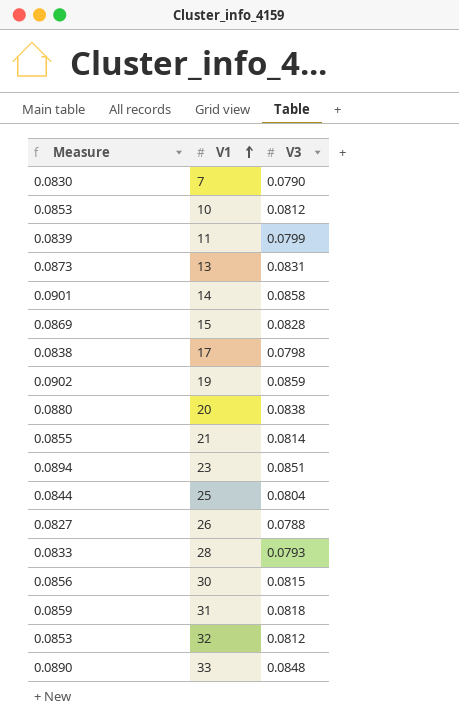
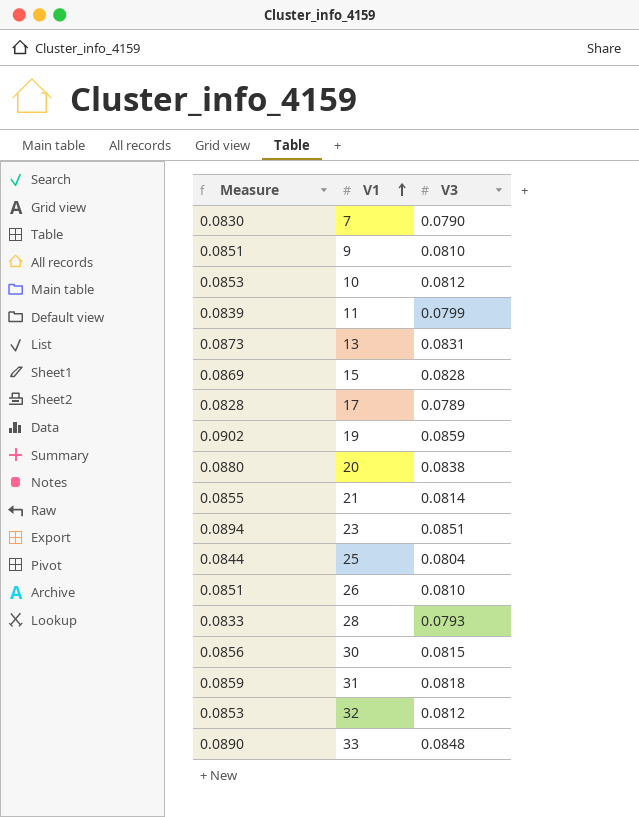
row 14: 0.0901 | 0.0858 -> none
row 9: none -> 0.0851 | 0.0810
17 | Measure: 0.0838 -> 0.0828
17 | V3: 0.0798 -> 0.0789
26 | Measure: 0.0827 -> 0.0851
26 | V3: 0.0788 -> 0.0810

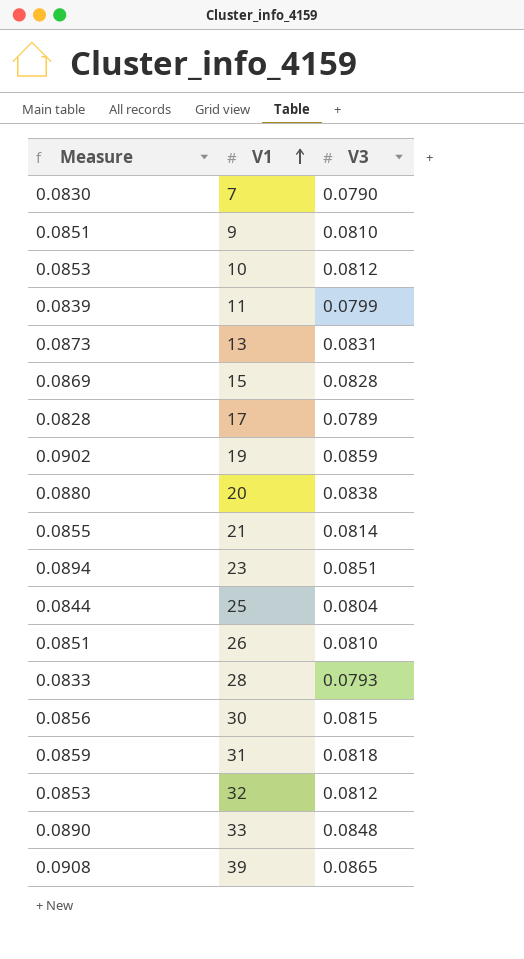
row 39: none -> 0.0908 | 0.0865

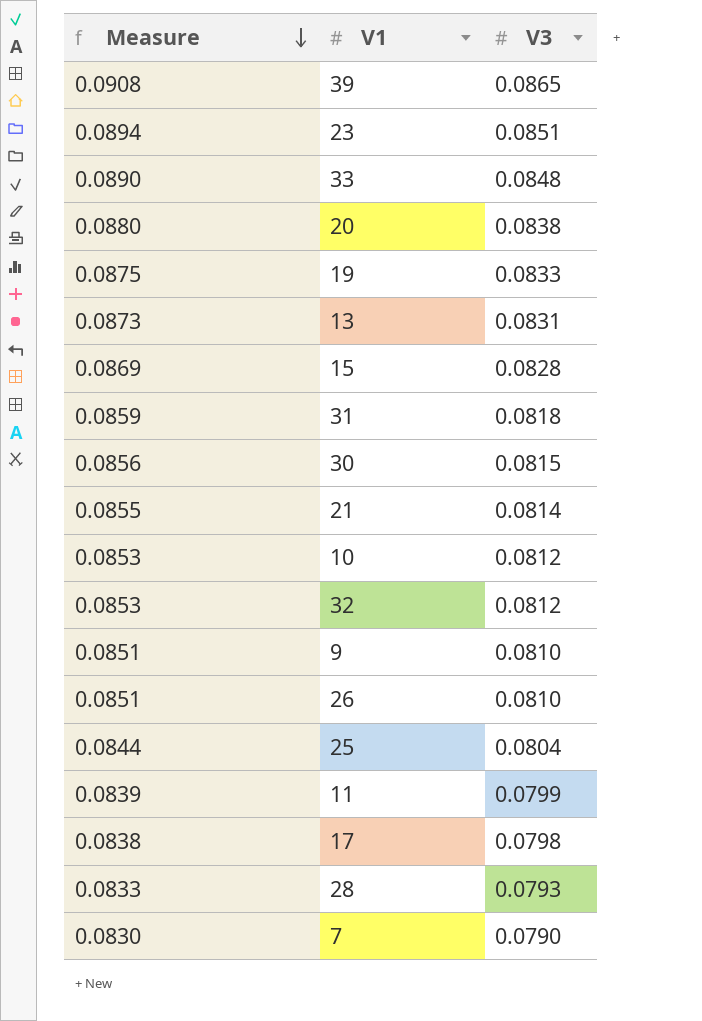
row order: V1 ascending -> Measure descending
19 | Measure: 0.0902 -> 0.0875
19 | V3: 0.0859 -> 0.0833
17 | Measure: 0.0828 -> 0.0838
17 | V3: 0.0789 -> 0.0798

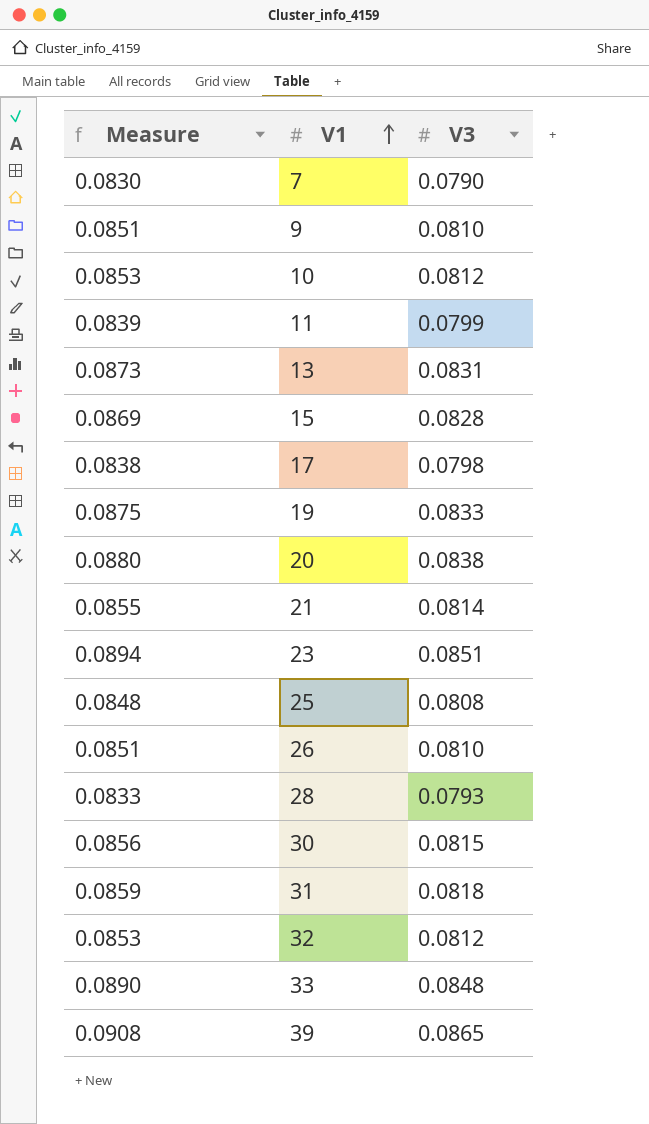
row order: Measure descending -> V1 ascending
25 | Measure: 0.0844 -> 0.0848
25 | V3: 0.0804 -> 0.0808

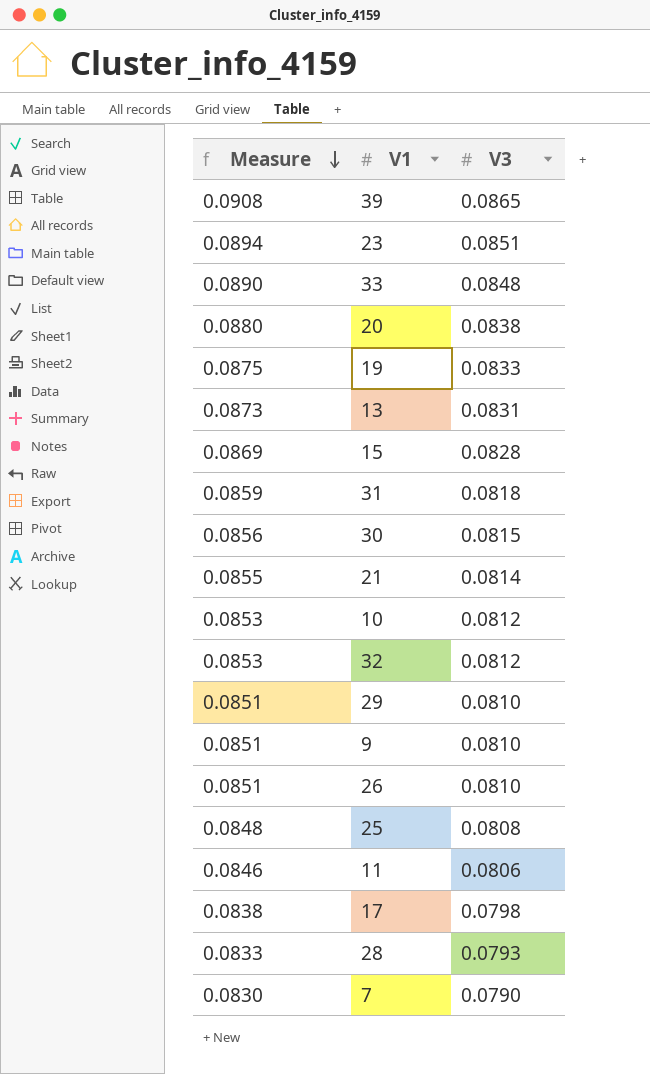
row order: V1 ascending -> Measure descending
row 29: none -> 0.0851 | 0.0810
11 | Measure: 0.0839 -> 0.0846
11 | V3: 0.0799 -> 0.0806

